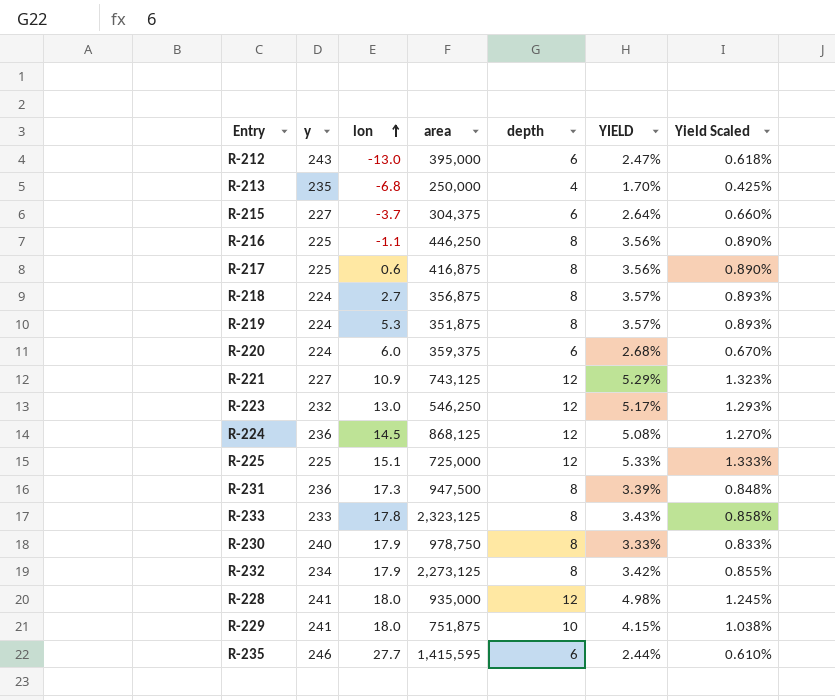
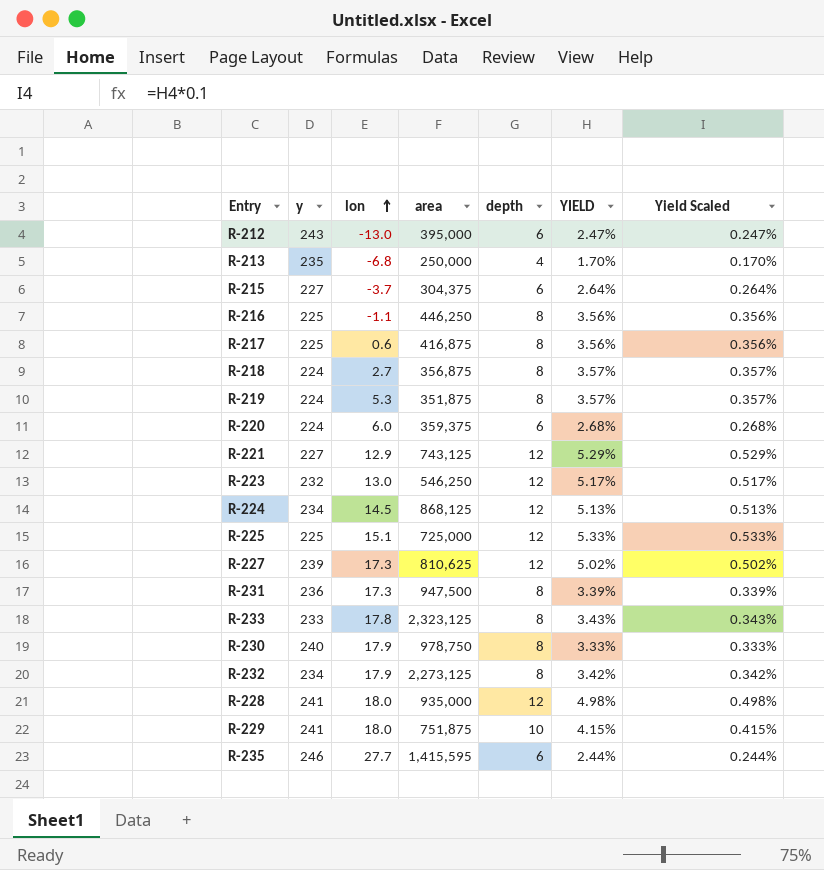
column Yield Scaled | formula: [YIELD] * 0.25 -> [YIELD] * 0.1
R-221 | lon: 10.9 -> 12.9
R-224 | y: 236 -> 234
R-224 | YIELD: 5.08% -> 5.13%
row R-227: none -> 239 | 17.3 | 810,625 | 12 | 5.02% | 0.502%

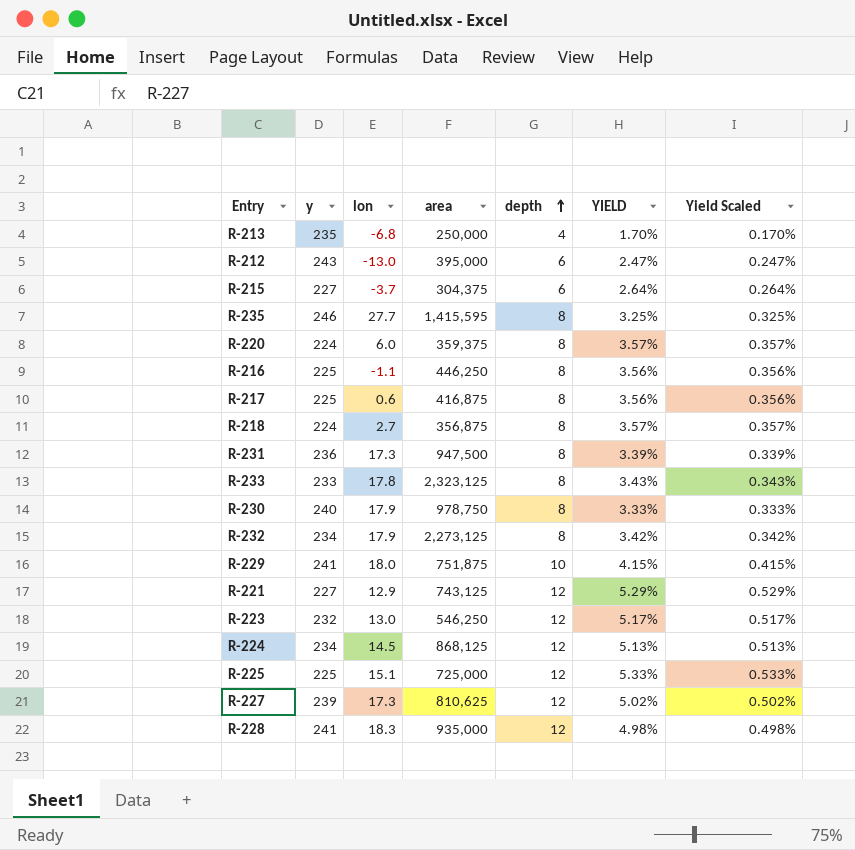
row order: lon ascending -> depth ascending
row R-219: 224 | 5.3 | 351,875 | 8 | 3.57% | 0.357% -> none
R-235 | depth: 6 -> 8
R-235 | YIELD: 2.44% -> 3.25%
R-235 | Yield Scaled: 0.244% -> 0.325%
R-220 | depth: 6 -> 8
R-220 | YIELD: 2.68% -> 3.57%
R-220 | Yield Scaled: 0.268% -> 0.357%
R-228 | lon: 18.0 -> 18.3

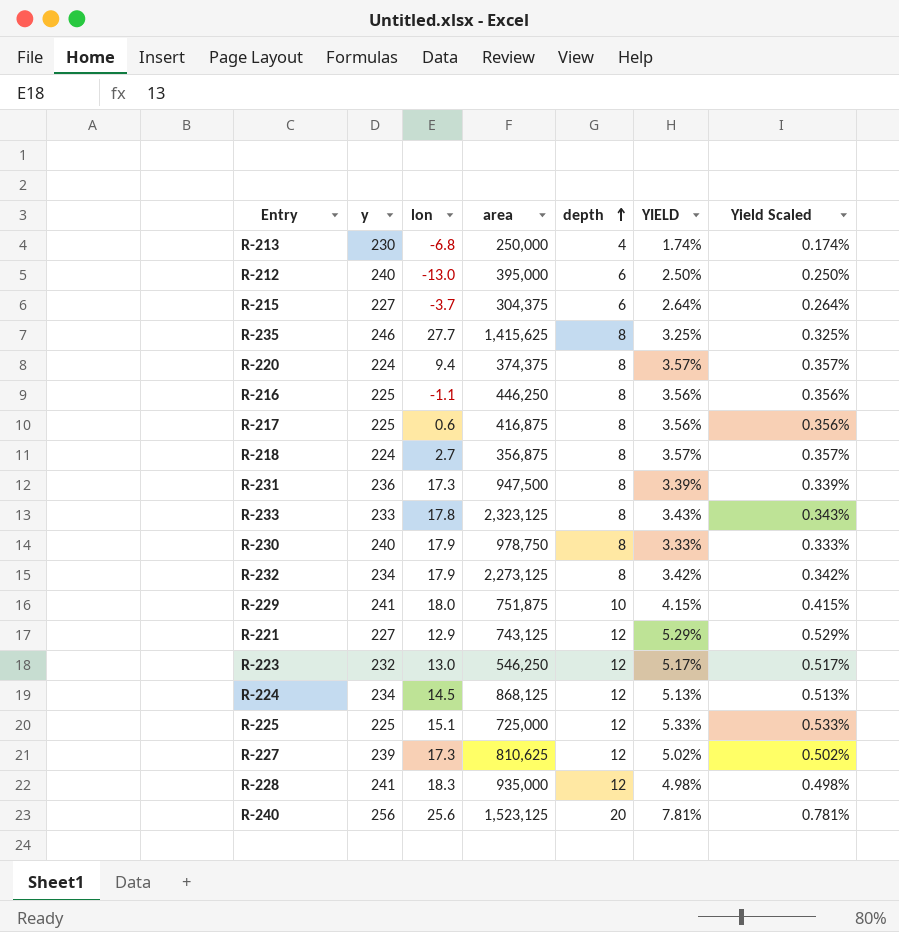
R-213 | y: 235 -> 230
R-213 | YIELD: 1.70% -> 1.74%
R-213 | Yield Scaled: 0.170% -> 0.174%
R-212 | y: 243 -> 240
R-212 | YIELD: 2.47% -> 2.50%
R-212 | Yield Scaled: 0.247% -> 0.250%
R-235 | area: 1,415,595 -> 1,415,625
R-220 | lon: 6.0 -> 9.4
R-220 | area: 359,375 -> 374,375
row R-240: none -> 256 | 25.6 | 1,523,125 | 20 | 7.81% | 0.781%

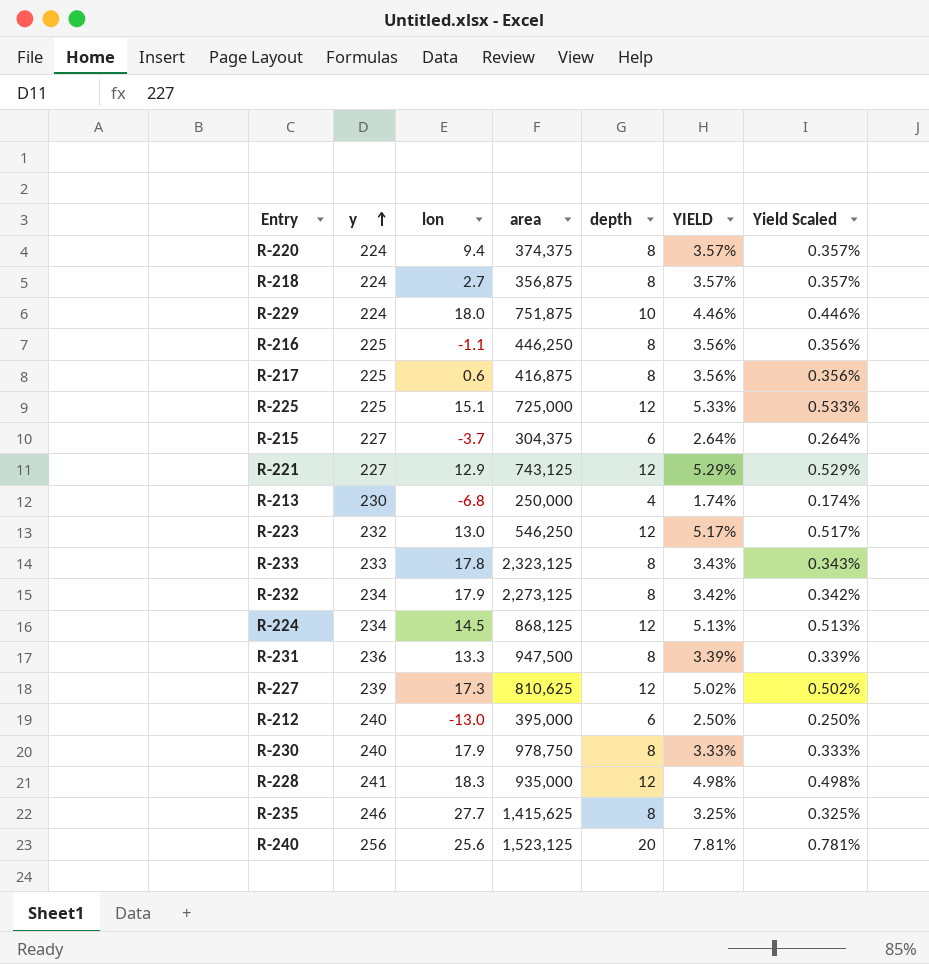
row order: depth ascending -> y ascending
R-229 | y: 241 -> 224
R-229 | YIELD: 4.15% -> 4.46%
R-229 | Yield Scaled: 0.415% -> 0.446%
R-231 | lon: 17.3 -> 13.3

